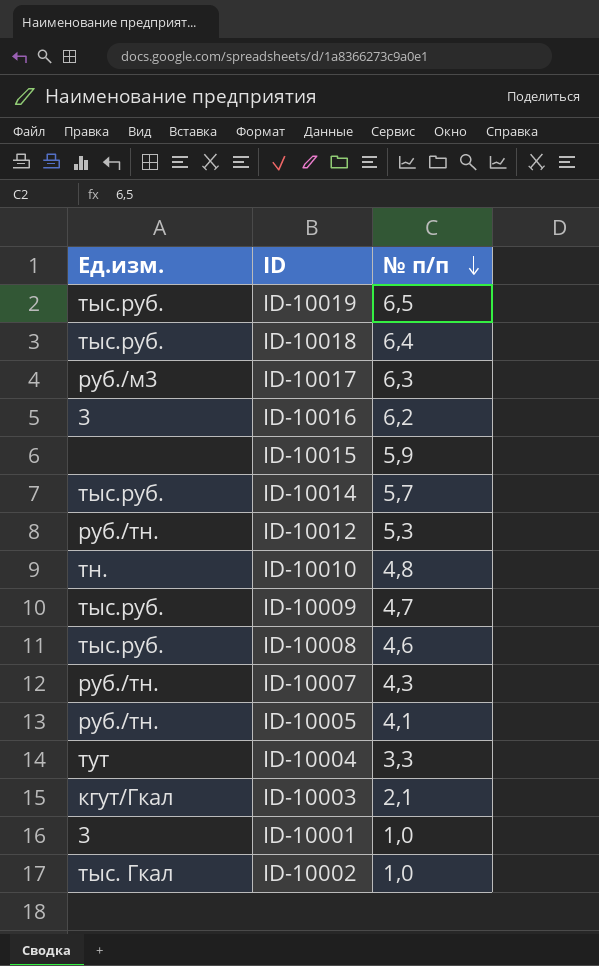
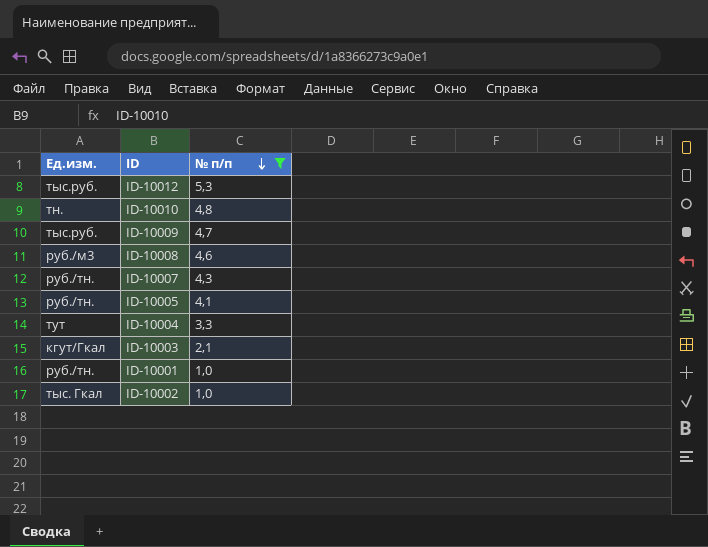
filter: none -> № п/п <= 5,3
ID-10012 | Ед.изм.: руб./тн. -> тыс.руб.
ID-10008 | Ед.изм.: тыс.руб. -> руб./м3
ID-10001 | Ед.изм.: 3 -> руб./тн.

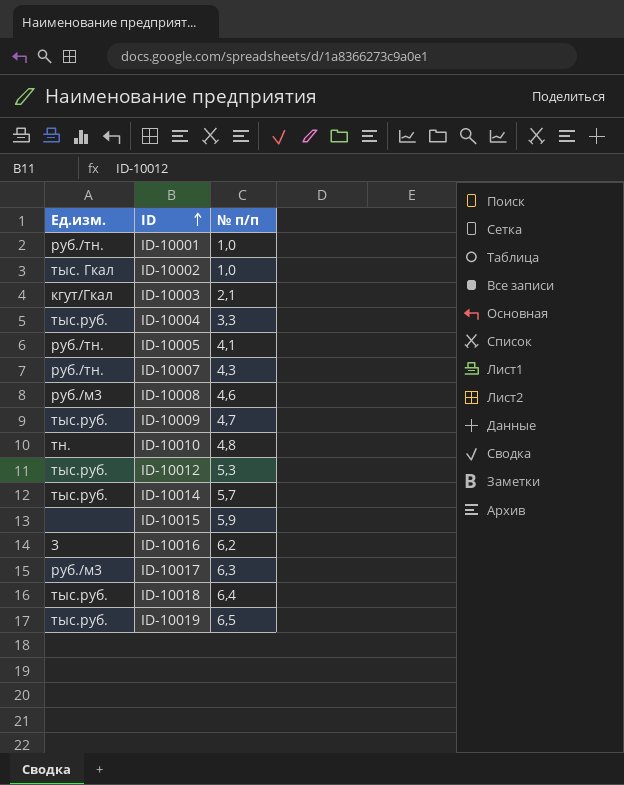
filter: № п/п <= 5,3 -> none
row order: № п/п descending -> ID ascending
ID-10004 | Ед.изм.: тут -> тыс.руб.

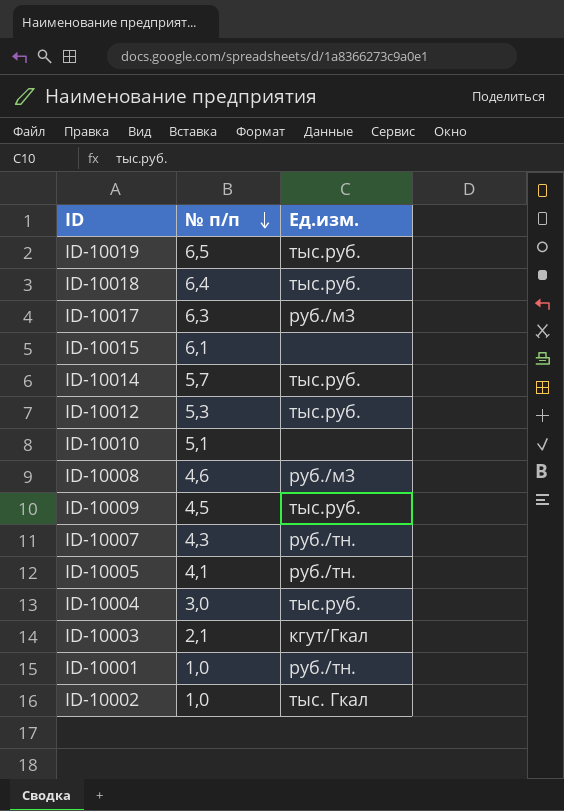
row order: ID ascending -> № п/п descending
column Ед.изм. | position: 1 -> 3
row ID-10016: 3 | 6,2 -> none
ID-10015 | № п/п: 5,9 -> 6,1
ID-10010 | № п/п: 4,8 -> 5,1
ID-10010 | Ед.изм.: тн. -> none
ID-10009 | № п/п: 4,7 -> 4,5
ID-10004 | № п/п: 3,3 -> 3,0

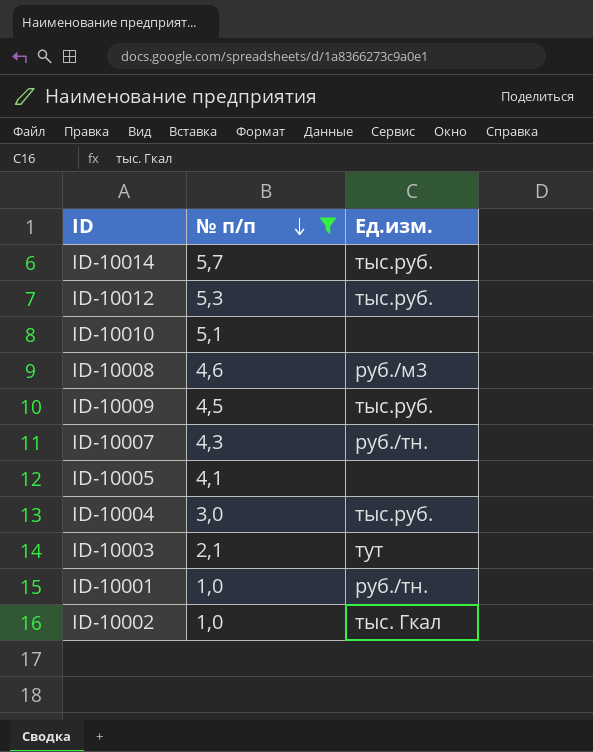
filter: none -> № п/п <= 5,7
ID-10005 | Ед.изм.: руб./тн. -> none
ID-10003 | Ед.изм.: кгут/Гкал -> тут

